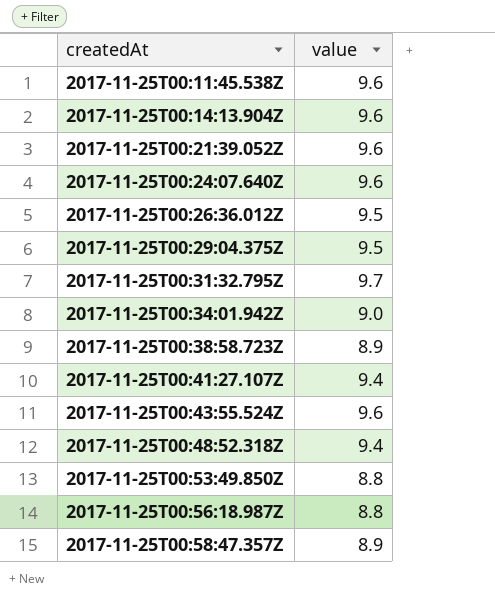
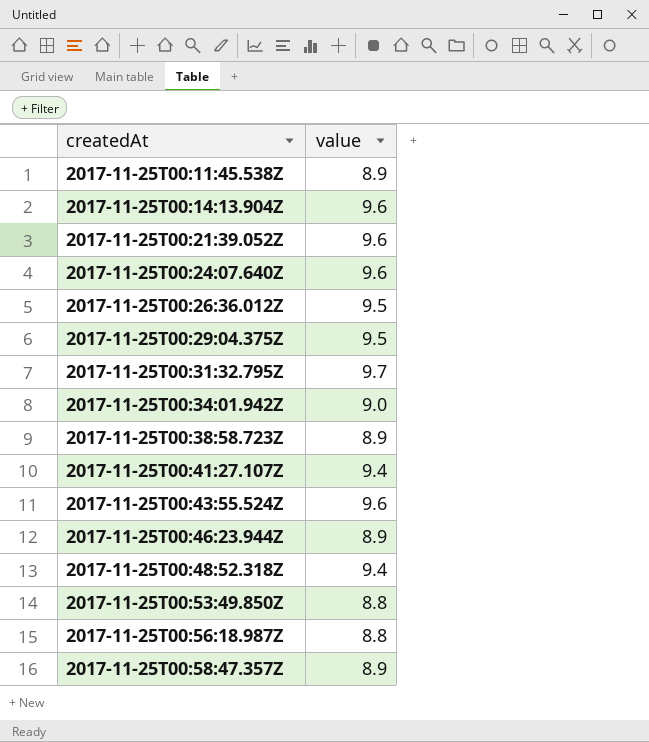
2017-11-25T00:11:45.538Z | value: 9.6 -> 8.9
row 2017-11-25T00:46:23.944Z: none -> 8.9

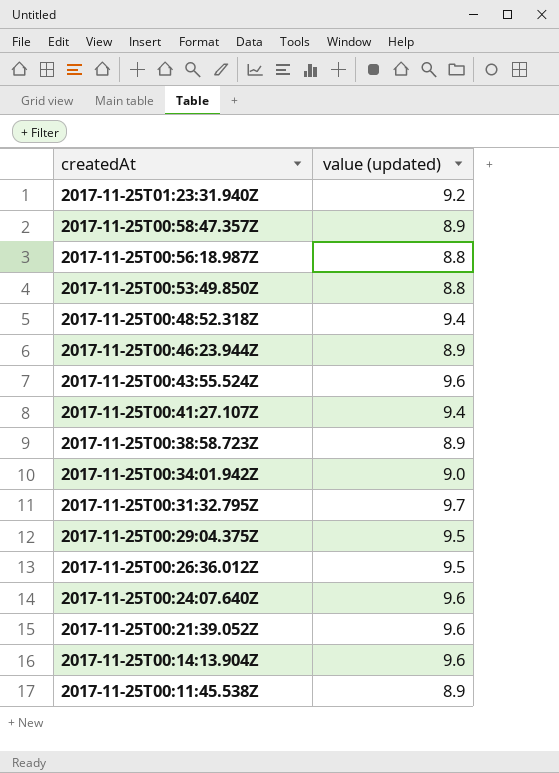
row order: createdAt ascending -> createdAt descending
column name: value -> value (updated)
row 2017-11-25T01:23:31.940Z: none -> 9.2

